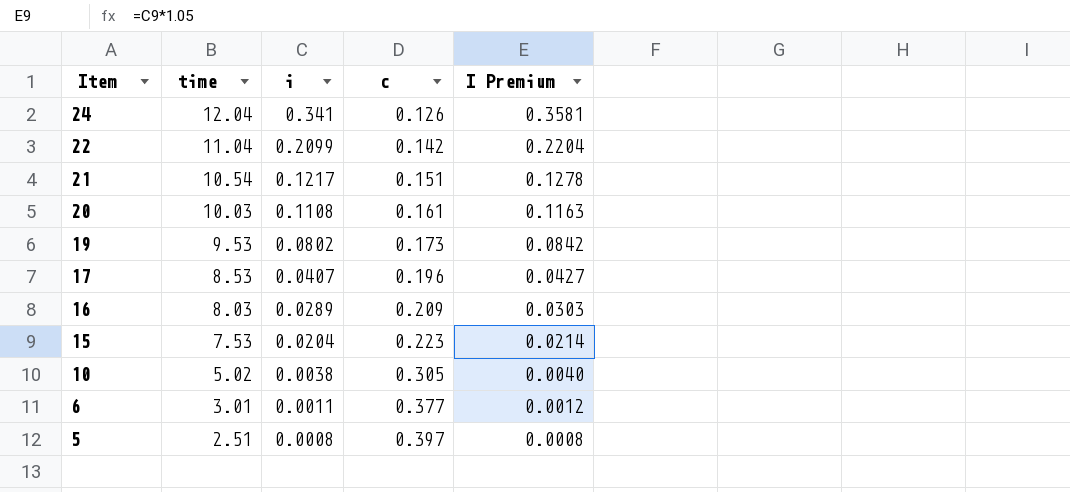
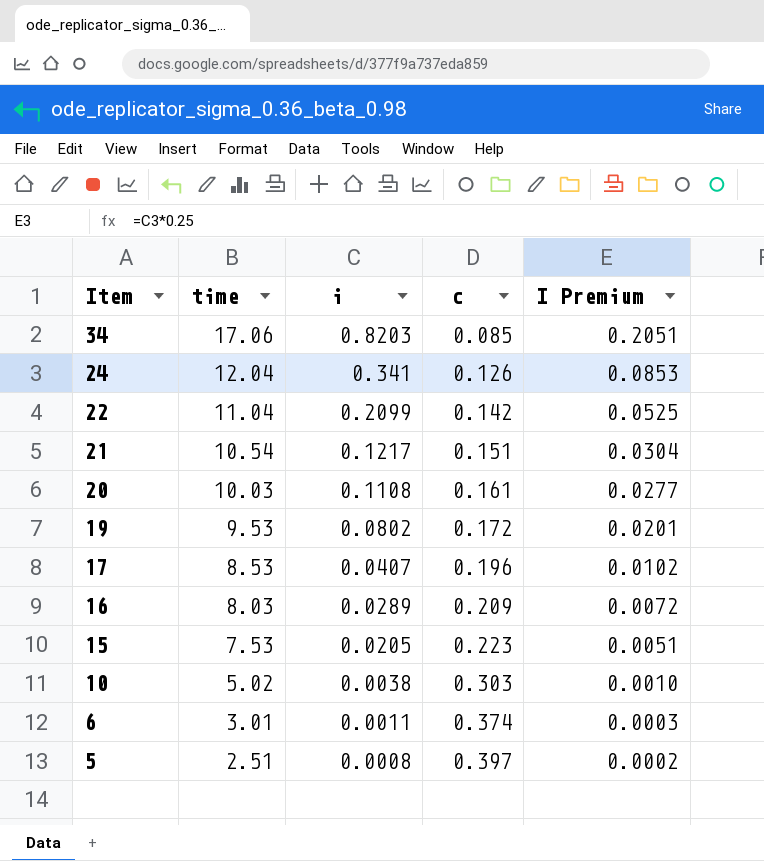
column I Premium | formula: [i] * 1.05 -> [i] * 0.25
row 34: none -> 17.06 | 0.8203 | 0.085 | 0.2051
19 | c: 0.173 -> 0.172
15 | i: 0.0204 -> 0.0205
10 | c: 0.305 -> 0.303
6 | c: 0.377 -> 0.374

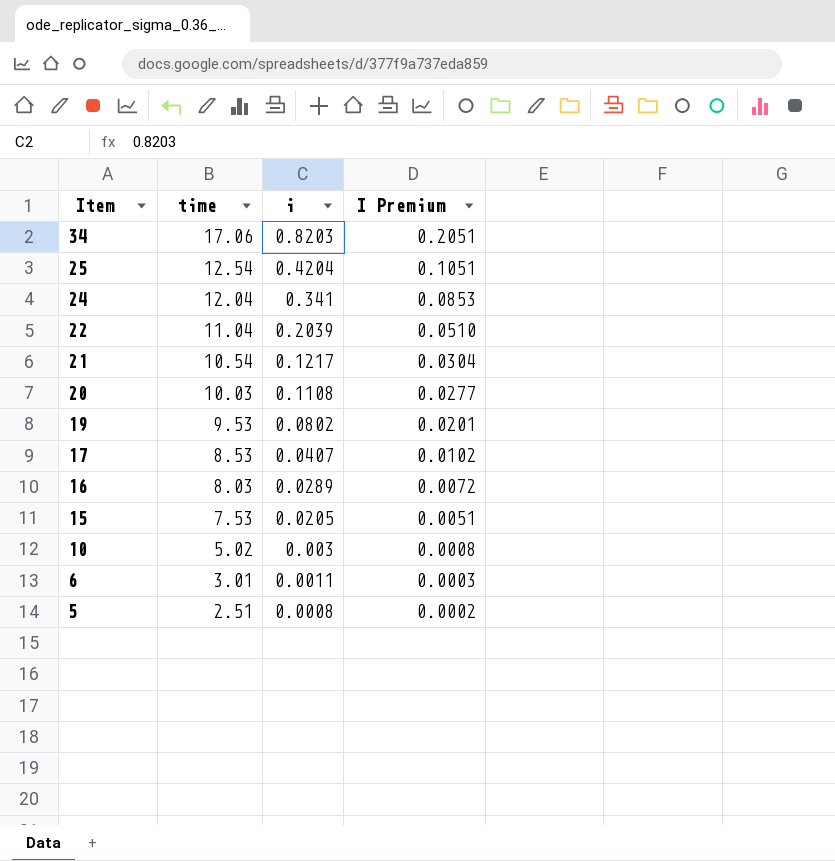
column c | position: 4 -> none
row 25: none -> 12.54 | 0.4204 | 0.1051
22 | i: 0.2099 -> 0.2039
22 | I Premium: 0.0525 -> 0.0510
10 | i: 0.0038 -> 0.003
10 | I Premium: 0.0010 -> 0.0008

